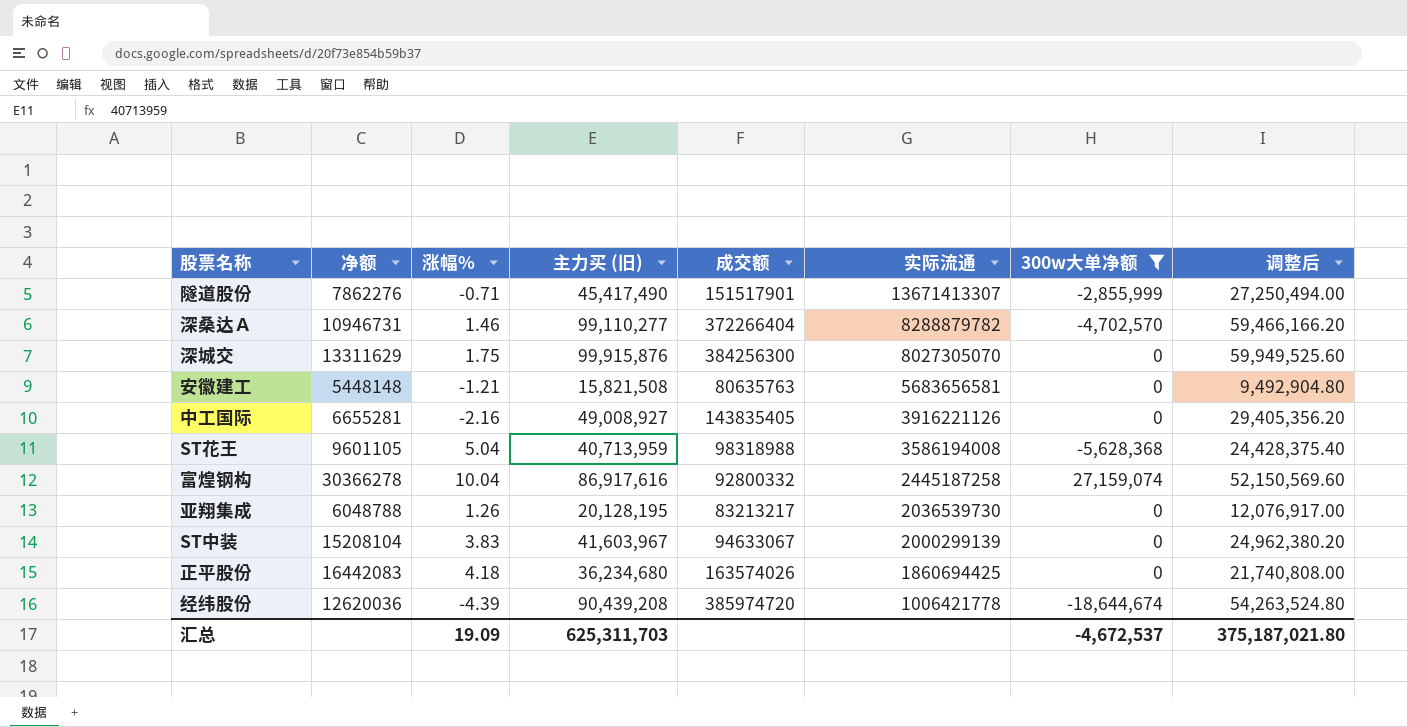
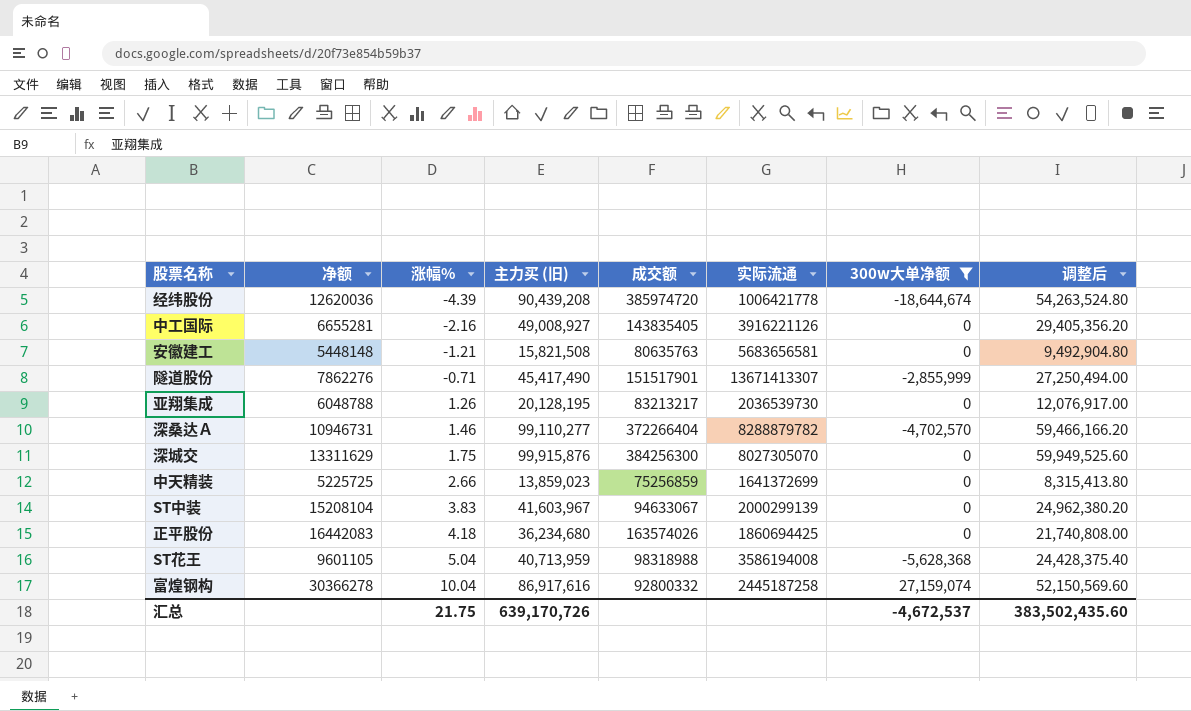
row order: 实际流通 descending -> 涨幅% ascending
row 中天精装: none -> 5225725 | 2.66 | 13,859,023 | 75256859 | 1641372699 | 0 | 8,315,413.80
汇总 | 涨幅%: 19.09 -> 21.75
汇总 | 主力买 (旧): 625,311,703 -> 639,170,726
汇总 | 调整后: 375,187,021.80 -> 383,502,435.60

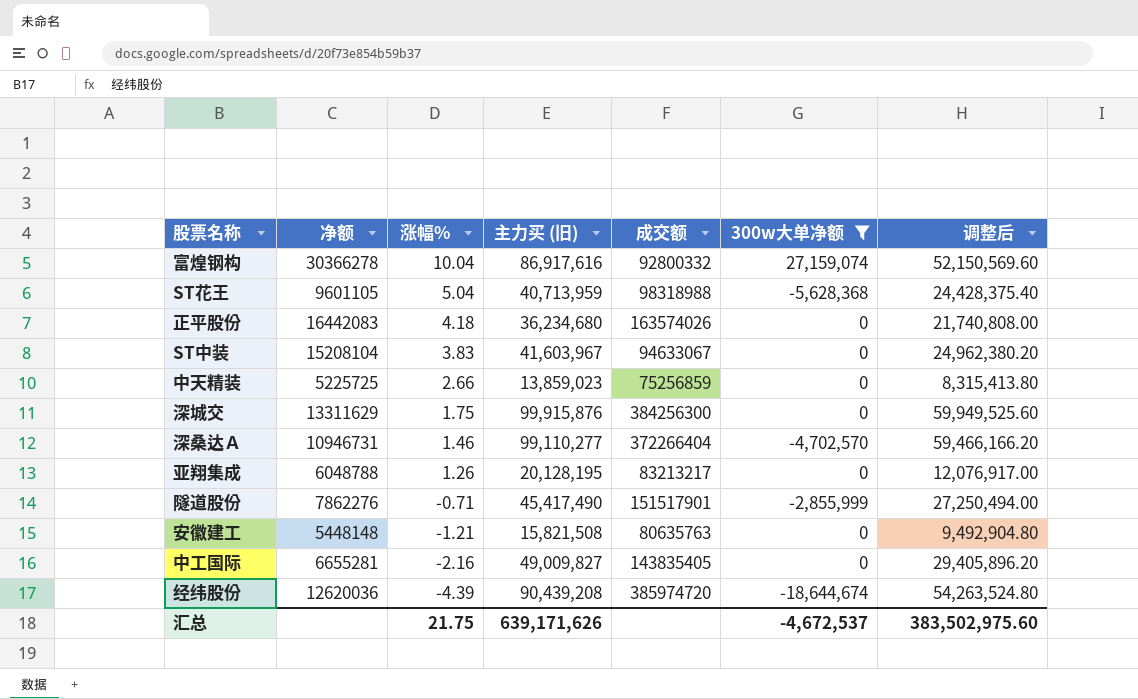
row order: 涨幅% ascending -> 涨幅% descending
column 实际流通 | position: 6 -> none
中工国际 | 主力买 (旧): 49,008,927 -> 49,009,827
中工国际 | 调整后: 29,405,356.20 -> 29,405,896.20
汇总 | 主力买 (旧): 639,170,726 -> 639,171,626
汇总 | 调整后: 383,502,435.60 -> 383,502,975.60

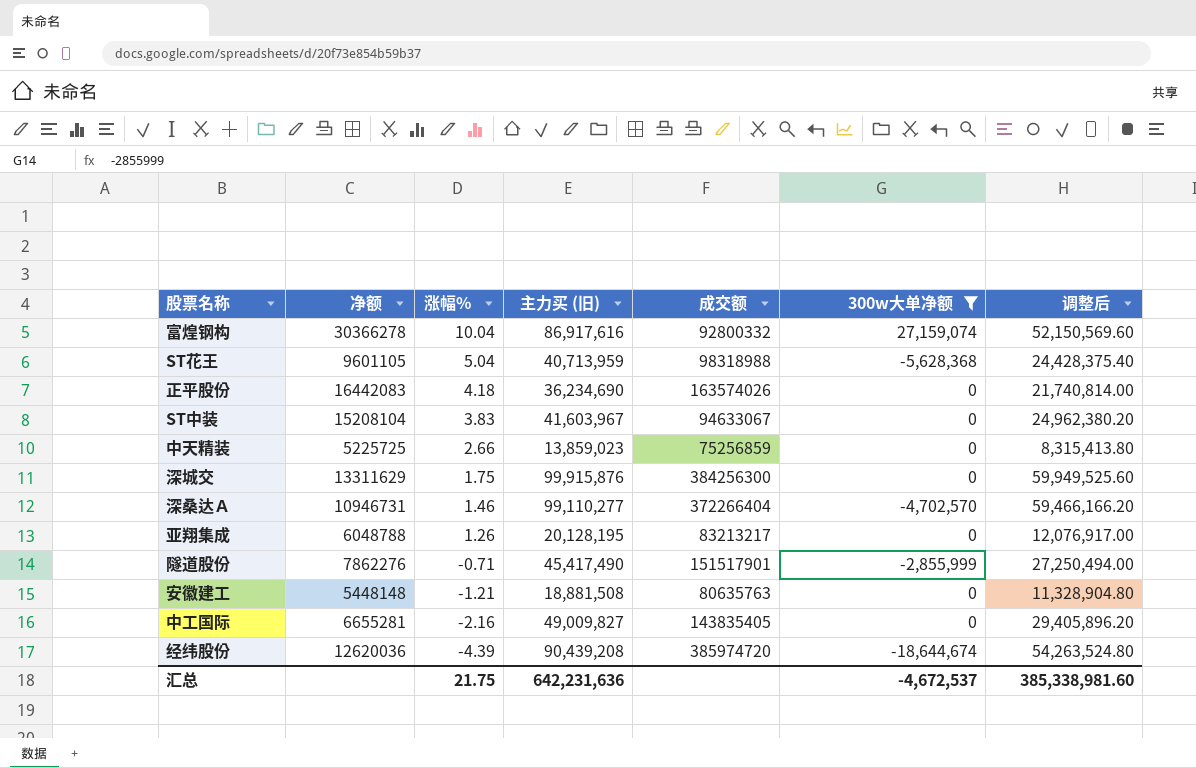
正平股份 | 主力买 (旧): 36,234,680 -> 36,234,690
正平股份 | 调整后: 21,740,808.00 -> 21,740,814.00
安徽建工 | 主力买 (旧): 15,821,508 -> 18,881,508
安徽建工 | 调整后: 9,492,904.80 -> 11,328,904.80
汇总 | 主力买 (旧): 639,171,626 -> 642,231,636
汇总 | 调整后: 383,502,975.60 -> 385,338,981.60

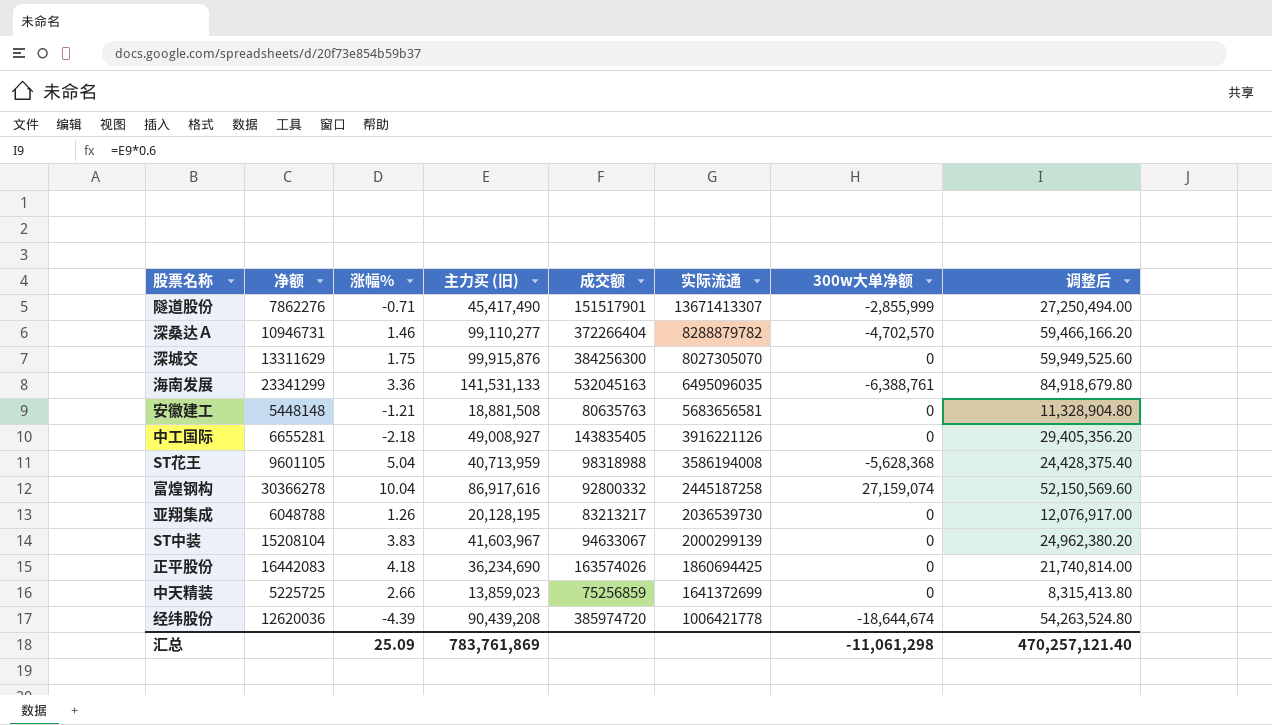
filter: 300w大单净额 != -6,388,761 -> none
row order: 涨幅% descending -> 实际流通 descending
column 实际流通 | position: none -> 6
中工国际 | 涨幅%: -2.16 -> -2.18
中工国际 | 主力买 (旧): 49,009,827 -> 49,008,927
中工国际 | 调整后: 29,405,896.20 -> 29,405,356.20
汇总 | 涨幅%: 21.75 -> 25.09
汇总 | 主力买 (旧): 642,231,636 -> 783,761,869
汇总 | 300w大单净额: -4,672,537 -> -11,061,298
汇总 | 调整后: 385,338,981.60 -> 470,257,121.40

